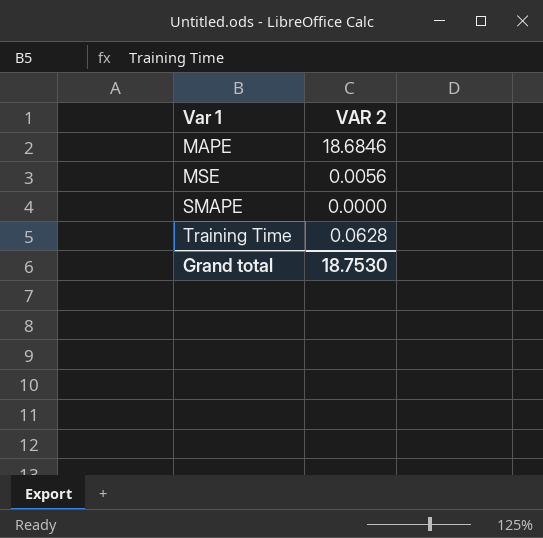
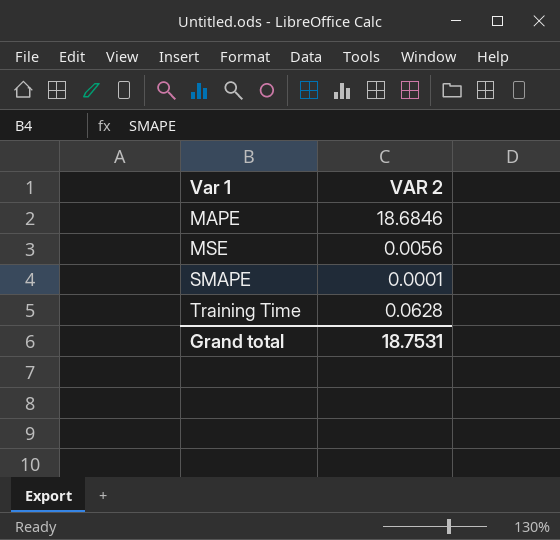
SMAPE | VAR 2: 0.0000 -> 0.0001
Grand total | VAR 2: 18.7530 -> 18.7531

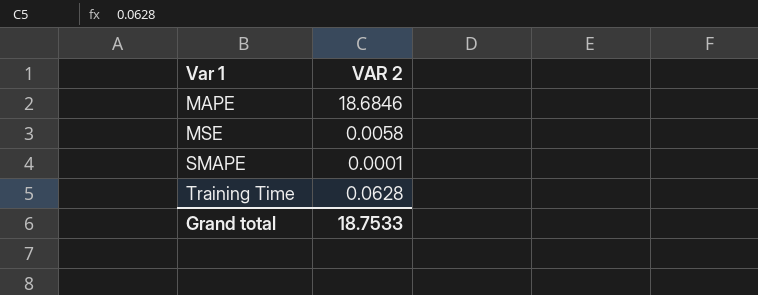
MSE | VAR 2: 0.0056 -> 0.0058
Grand total | VAR 2: 18.7531 -> 18.7533

